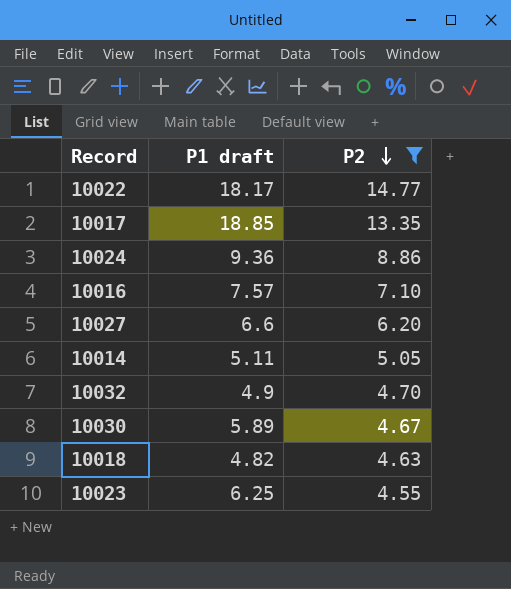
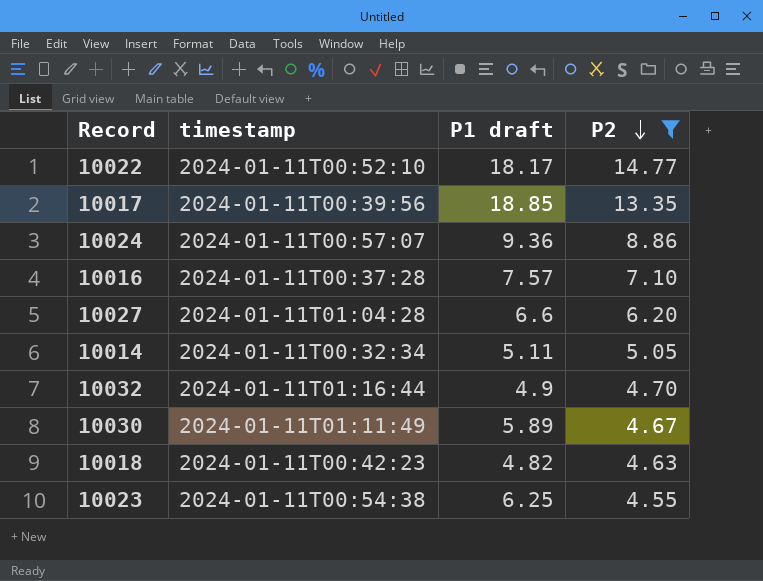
column timestamp | position: none -> 2

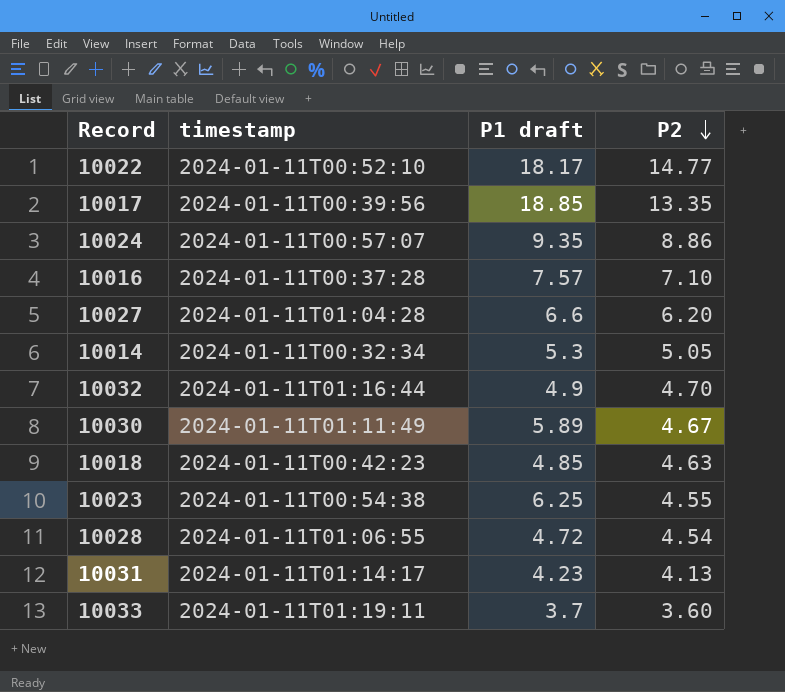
filter: P2 >= 4.55 -> none
10024 | P1 draft: 9.36 -> 9.35
10014 | P1 draft: 5.11 -> 5.3
10018 | P1 draft: 4.82 -> 4.85

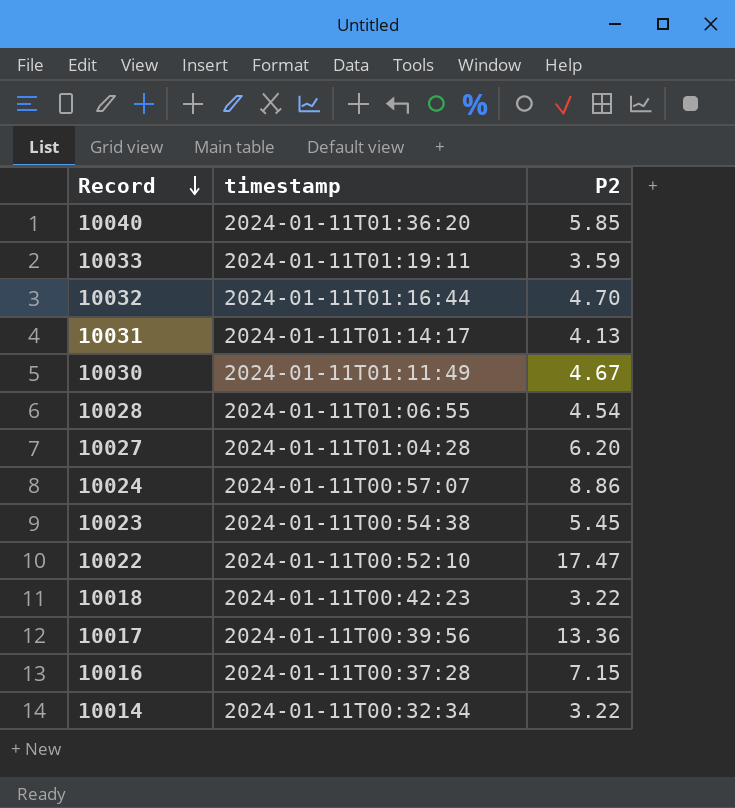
row order: P2 descending -> Record descending
column P1 draft | position: 3 -> none
row 10040: none -> 2024-01-11T01:36:20 | 5.85
10033 | P2: 3.60 -> 3.59
10023 | P2: 4.55 -> 5.45
10022 | P2: 14.77 -> 17.47
10018 | P2: 4.63 -> 3.22
10017 | P2: 13.35 -> 13.36
10016 | P2: 7.10 -> 7.15
10014 | P2: 5.05 -> 3.22

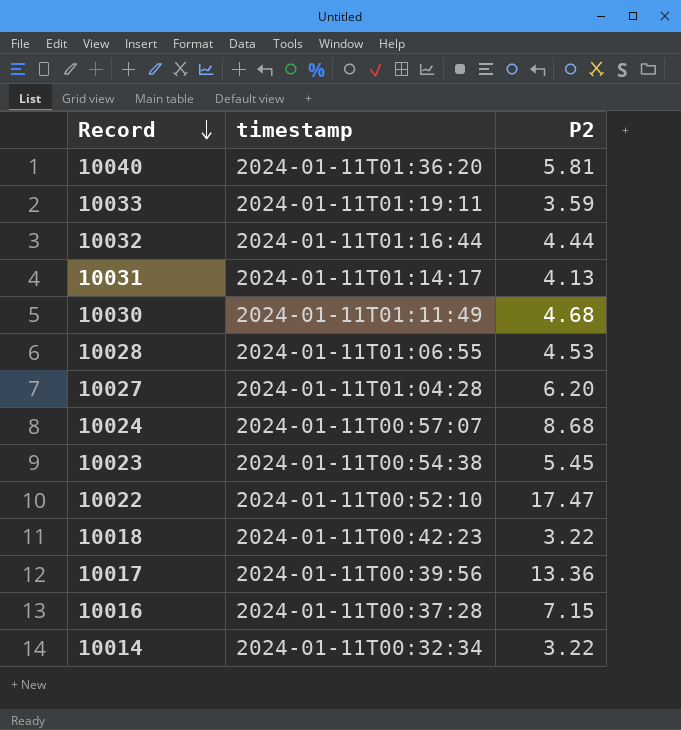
10040 | P2: 5.85 -> 5.81
10032 | P2: 4.70 -> 4.44
10030 | P2: 4.67 -> 4.68
10028 | P2: 4.54 -> 4.53
10024 | P2: 8.86 -> 8.68

